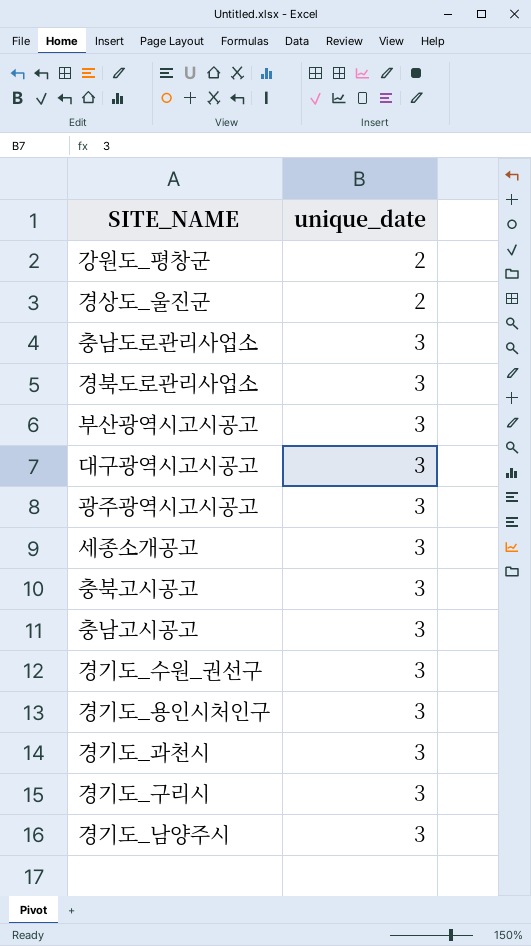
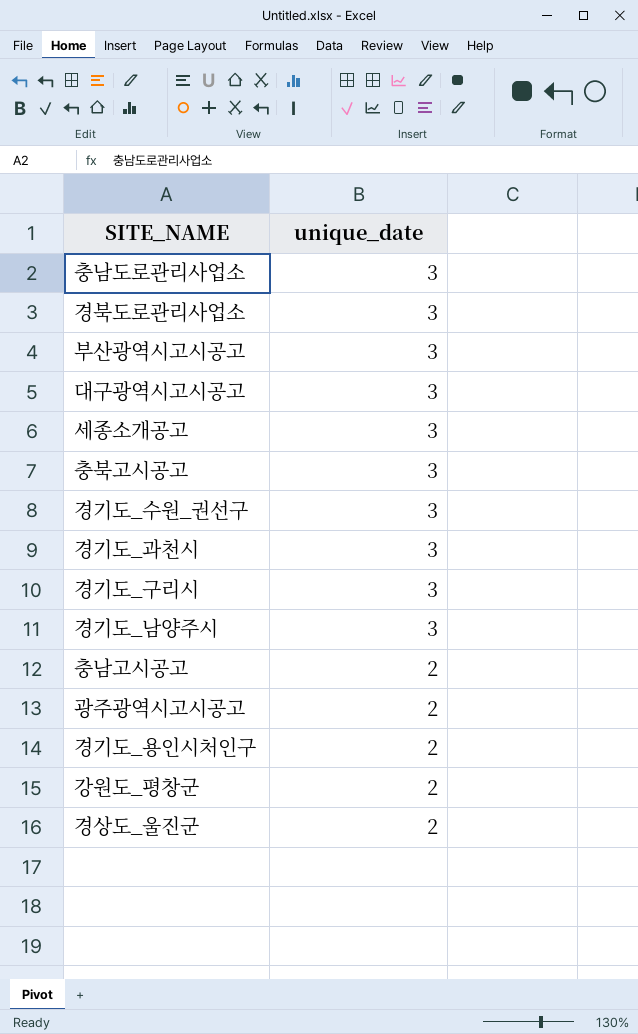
row order: unique_date ascending -> unique_date descending
충남고시공고 | unique_date: 3 -> 2
광주광역시고시공고 | unique_date: 3 -> 2
경기도_용인시처인구 | unique_date: 3 -> 2

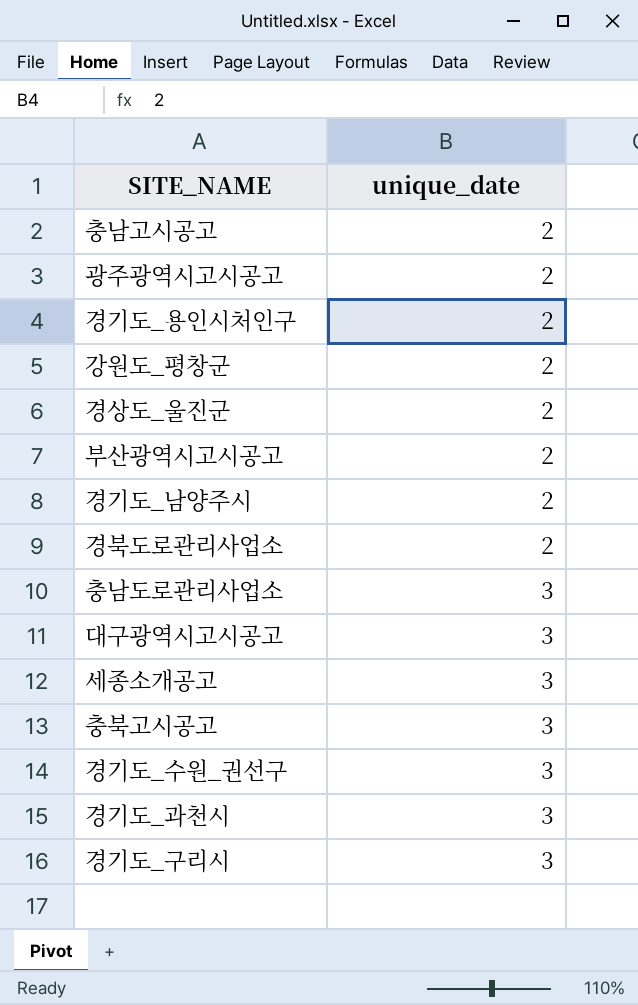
row order: unique_date descending -> unique_date ascending
부산광역시고시공고 | unique_date: 3 -> 2
경기도_남양주시 | unique_date: 3 -> 2
경북도로관리사업소 | unique_date: 3 -> 2

